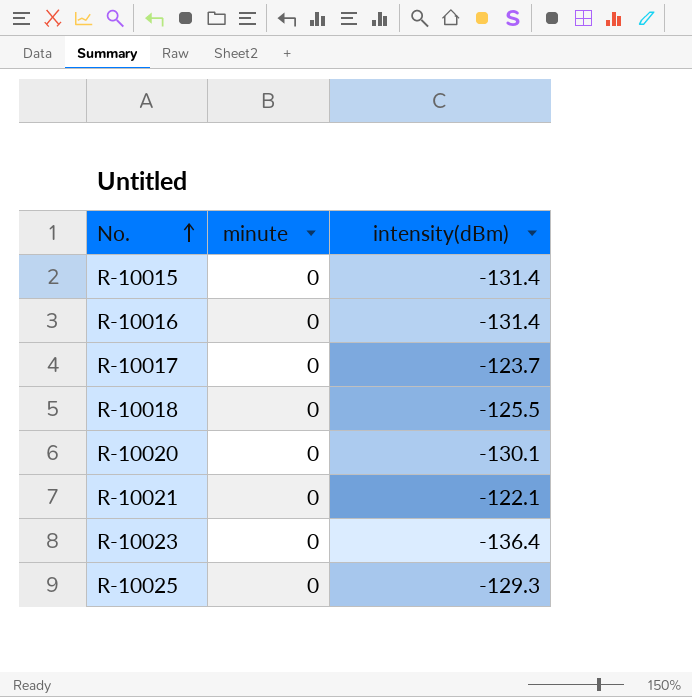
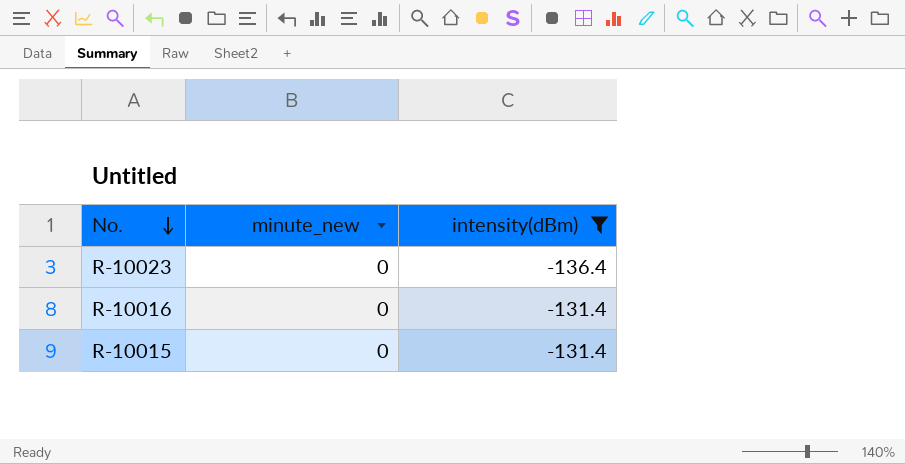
filter: none -> intensity(dBm) <= -131.4
row order: No. ascending -> No. descending
column name: minute -> minute_new

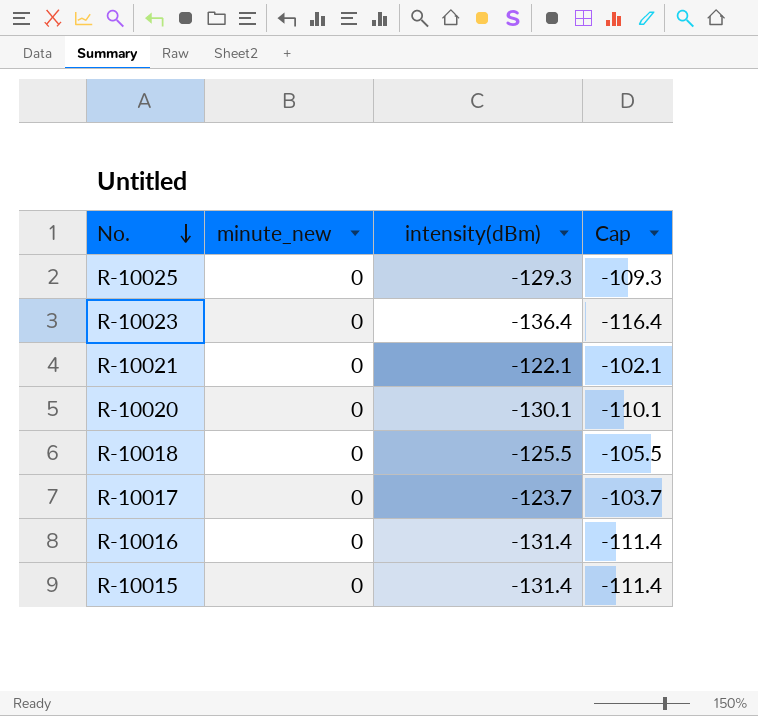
filter: intensity(dBm) <= -131.4 -> none
column Cap | formula: none -> [intensity(dBm)] + 20

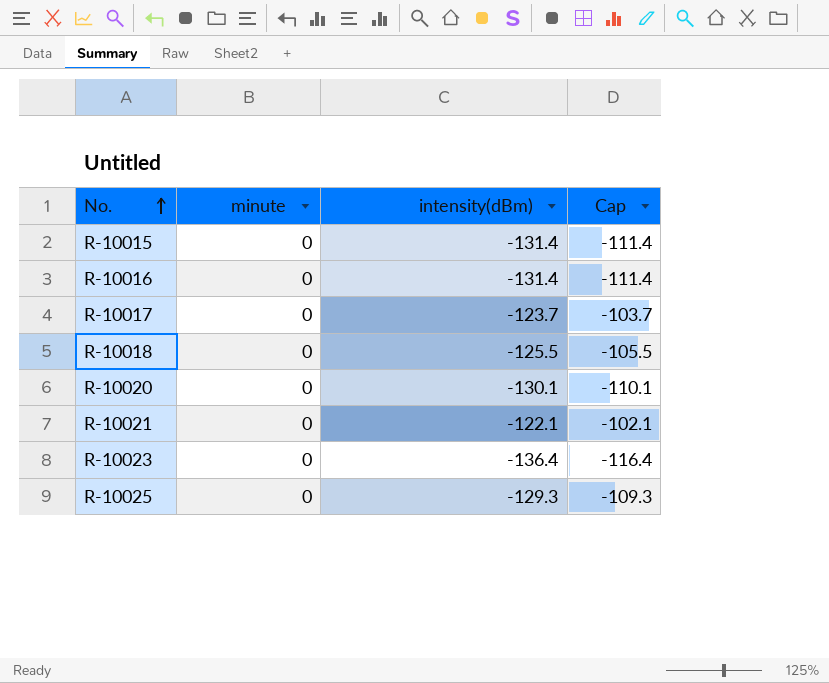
row order: No. descending -> No. ascending
column name: minute_new -> minute

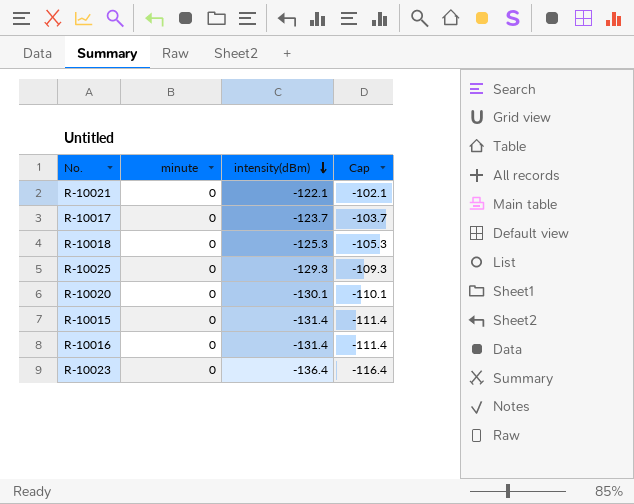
row order: No. ascending -> intensity(dBm) descending
R-10018 | intensity(dBm): -125.5 -> -125.3
R-10018 | Cap: -105.5 -> -105.3

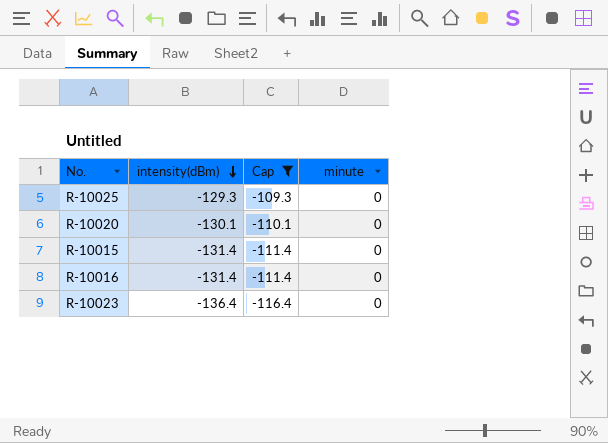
filter: none -> Cap <= -109.3
column minute | position: 2 -> 4

